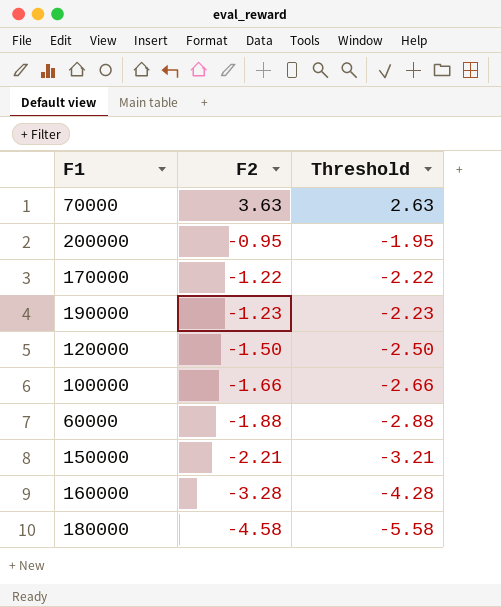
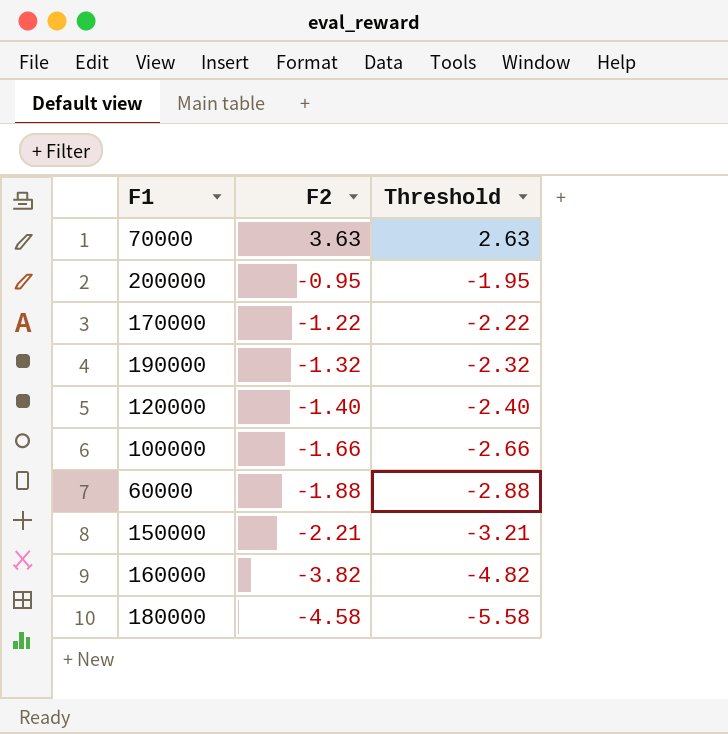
190000 | F2: -1.23 -> -1.32
190000 | Threshold: -2.23 -> -2.32
120000 | F2: -1.50 -> -1.40
120000 | Threshold: -2.50 -> -2.40
160000 | F2: -3.28 -> -3.82
160000 | Threshold: -4.28 -> -4.82

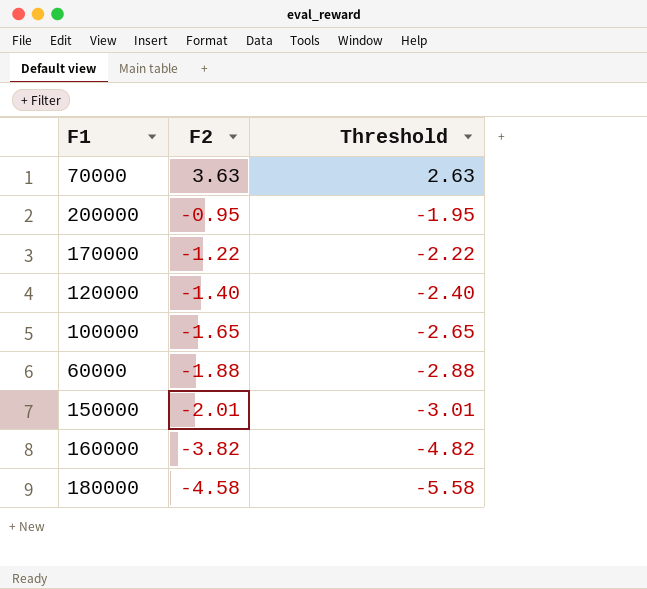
row 190000: -1.32 | -2.32 -> none
100000 | F2: -1.66 -> -1.65
100000 | Threshold: -2.66 -> -2.65
150000 | F2: -2.21 -> -2.01
150000 | Threshold: -3.21 -> -3.01

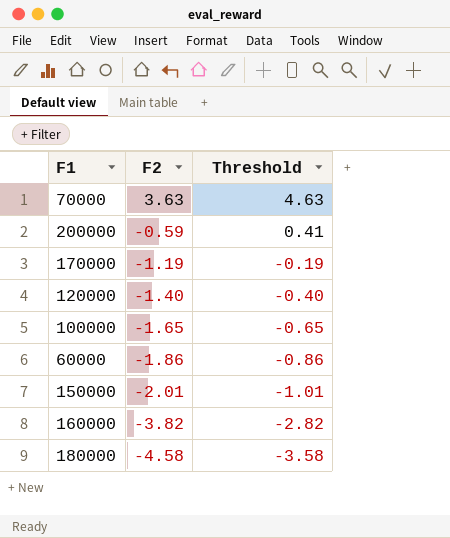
column Threshold | formula: [F2] - 1 -> [F2] + 1
200000 | F2: -0.95 -> -0.59
170000 | F2: -1.22 -> -1.19
60000 | F2: -1.88 -> -1.86

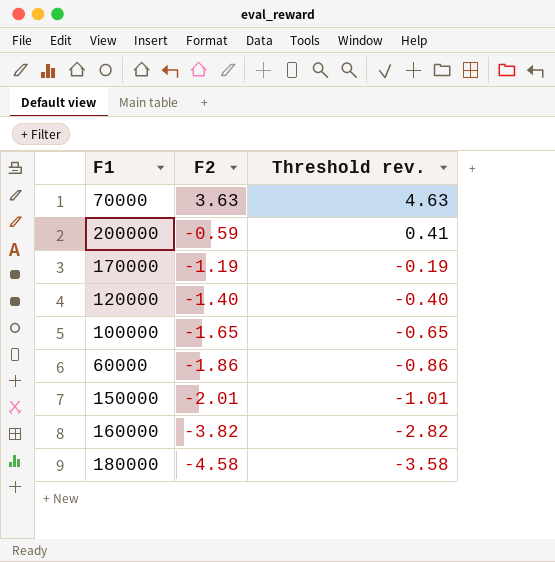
column name: Threshold -> Threshold rev.

